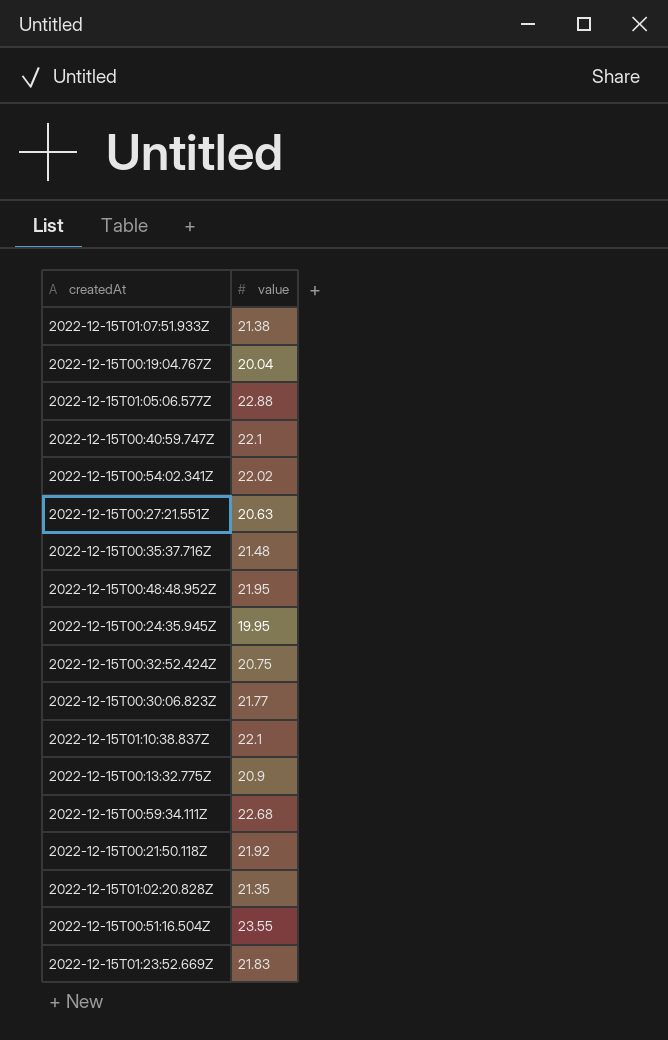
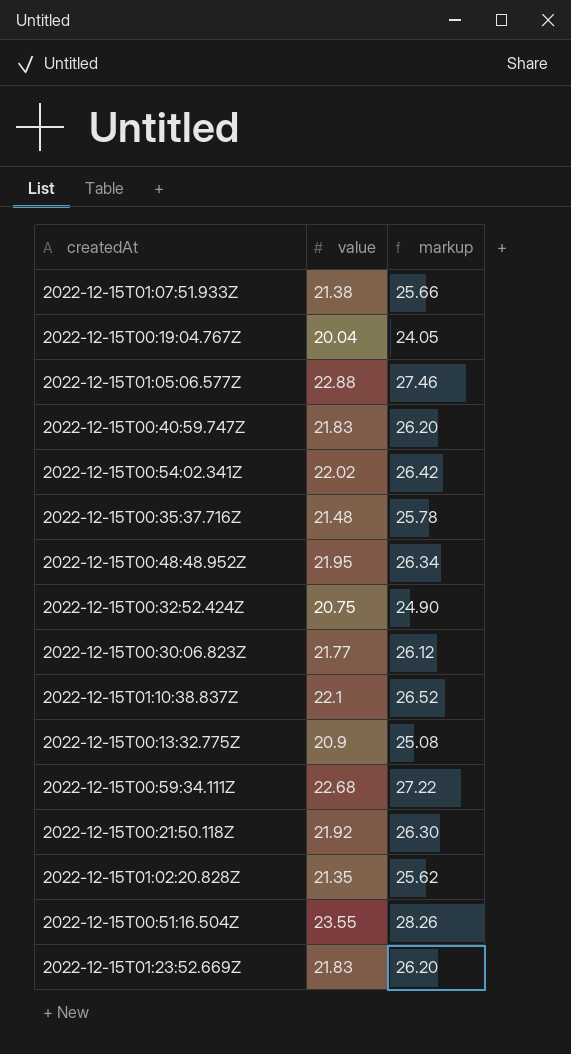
column markup | formula: none -> [value] * 1.2
row 2022-12-15T00:27:21.551Z: 20.63 -> none
row 2022-12-15T00:24:35.945Z: 19.95 -> none
2022-12-15T00:40:59.747Z | value: 22.1 -> 21.83

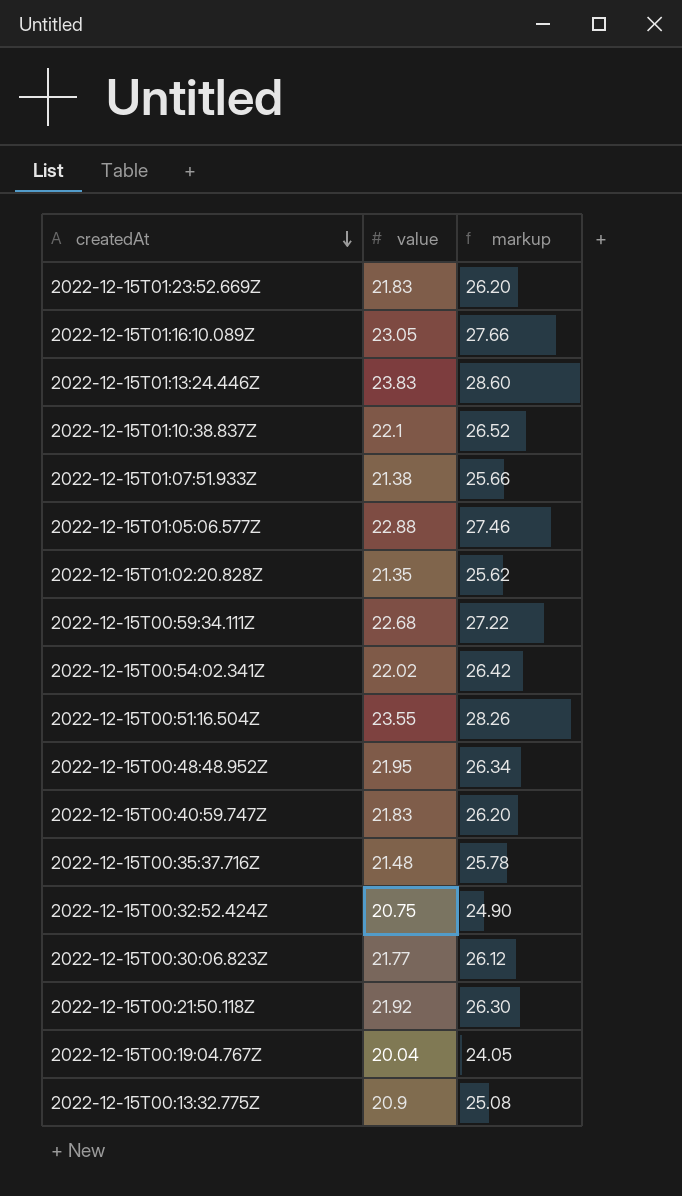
row order: none -> createdAt descending
row 2022-12-15T01:16:10.089Z: none -> 23.05 | 27.66
row 2022-12-15T01:13:24.446Z: none -> 23.83 | 28.60

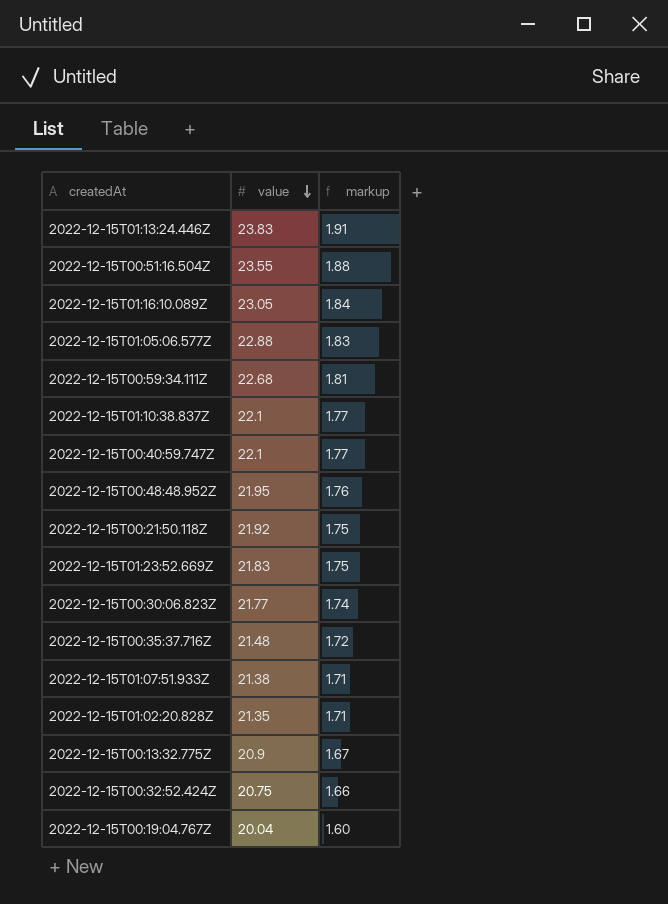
row order: createdAt descending -> value descending
column markup | formula: [value] * 1.2 -> [value] * 0.08
row 2022-12-15T00:54:02.341Z: 22.02 | 26.42 -> none
2022-12-15T00:40:59.747Z | value: 21.83 -> 22.1

